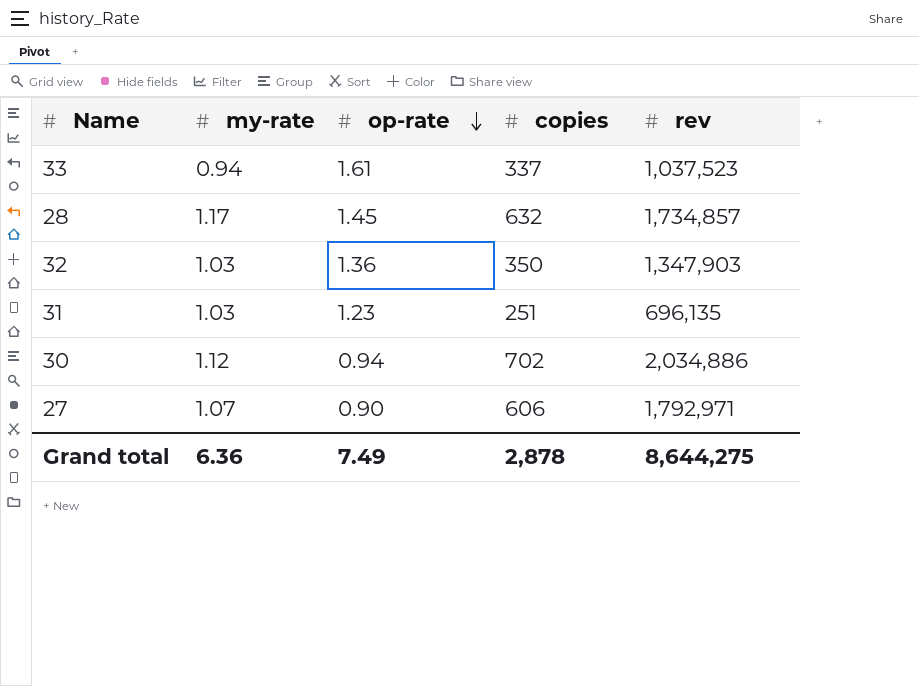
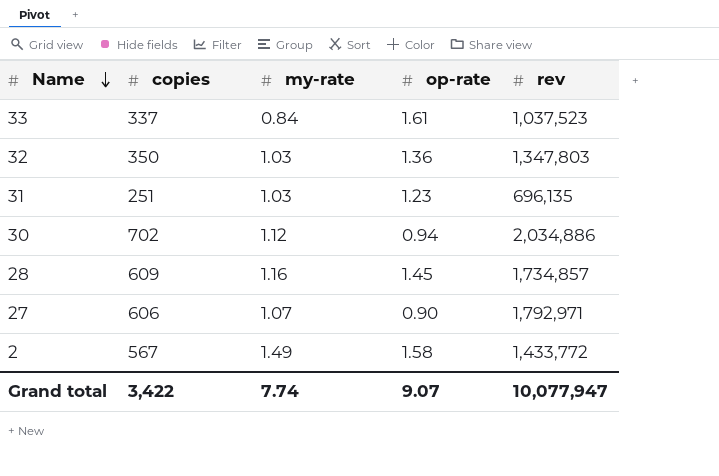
row order: op-rate descending -> Name descending
column copies | position: 4 -> 2
33 | my-rate: 0.94 -> 0.84
32 | rev: 1,347,903 -> 1,347,803
28 | copies: 632 -> 609
28 | my-rate: 1.17 -> 1.16
row 2: none -> 567 | 1.49 | 1.58 | 1,433,772
Grand total | copies: 2,878 -> 3,422
Grand total | my-rate: 6.36 -> 7.74
Grand total | op-rate: 7.49 -> 9.07
Grand total | rev: 8,644,275 -> 10,077,947

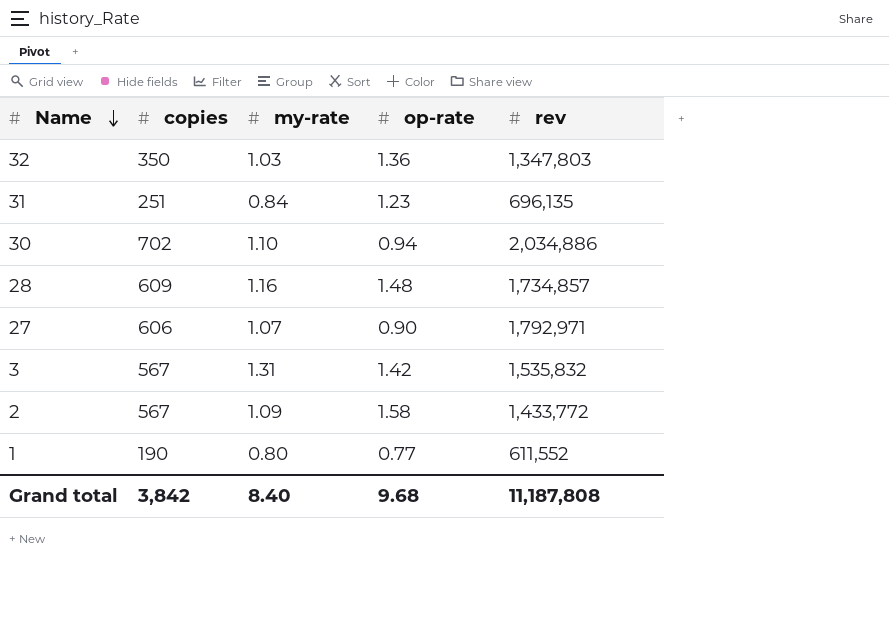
row 33: 337 | 0.84 | 1.61 | 1,037,523 -> none
31 | my-rate: 1.03 -> 0.84
30 | my-rate: 1.12 -> 1.10
28 | op-rate: 1.45 -> 1.48
row 3: none -> 567 | 1.31 | 1.42 | 1,535,832
2 | my-rate: 1.49 -> 1.09
row 1: none -> 190 | 0.80 | 0.77 | 611,552
Grand total | copies: 3,422 -> 3,842
Grand total | my-rate: 7.74 -> 8.40
Grand total | op-rate: 9.07 -> 9.68
Grand total | rev: 10,077,947 -> 11,187,808

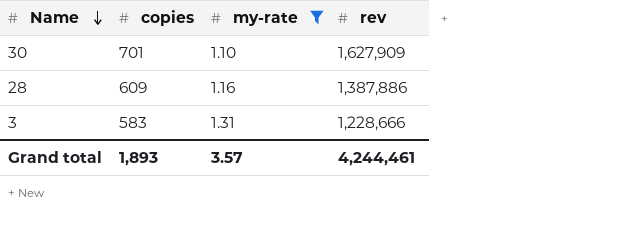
filter: none -> my-rate >= 1.10
column op-rate | position: 4 -> none
30 | copies: 702 -> 701
30 | rev: 2,034,886 -> 1,627,909
28 | rev: 1,734,857 -> 1,387,886
3 | copies: 567 -> 583
3 | rev: 1,535,832 -> 1,228,666
Grand total | copies: 3,842 -> 1,893
Grand total | my-rate: 8.40 -> 3.57
Grand total | rev: 11,187,808 -> 4,244,461

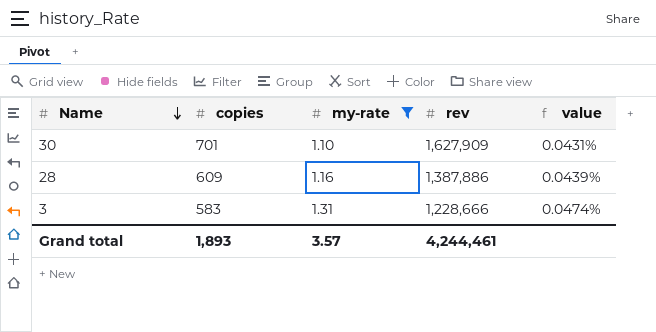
column value | formula: none -> [copies] / [rev]

